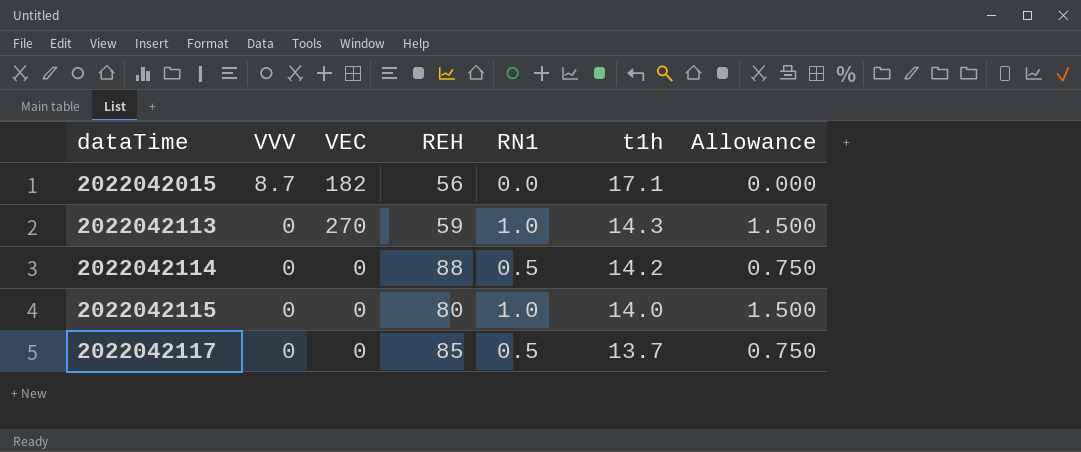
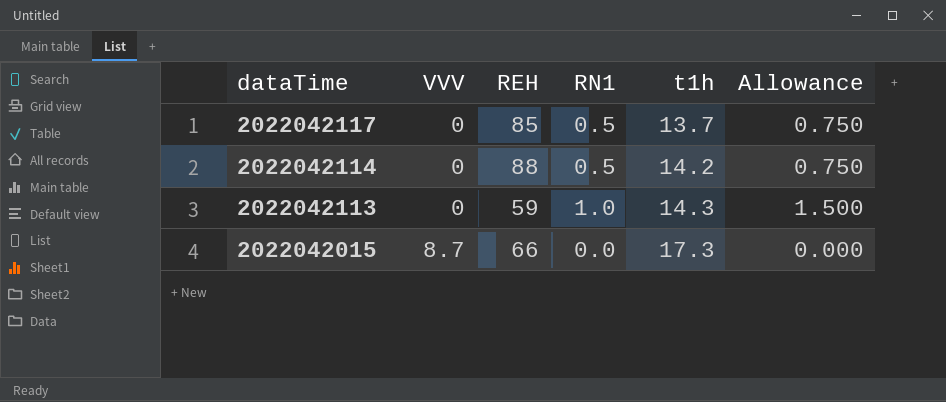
row order: dataTime ascending -> dataTime descending
column VEC | position: 3 -> none
row 2022042115: 0 | 0 | 80 | 1.0 | 14.0 | 1.500 -> none
2022042015 | REH: 56 -> 66
2022042015 | t1h: 17.1 -> 17.3

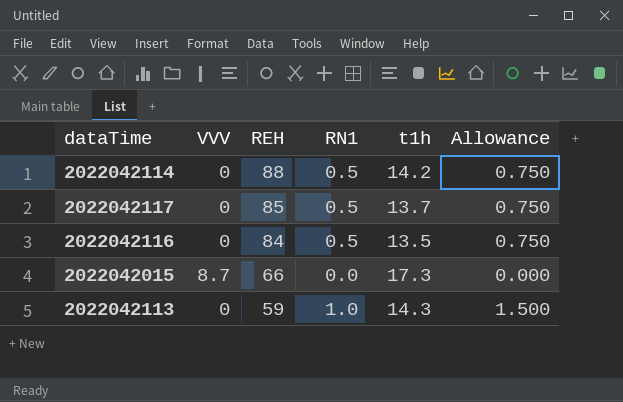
row order: dataTime descending -> REH descending
row 2022042116: none -> 0 | 84 | 0.5 | 13.5 | 0.750

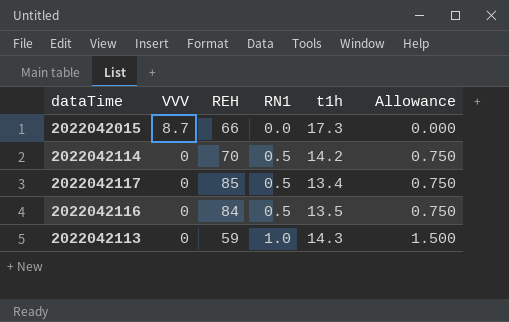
row order: REH descending -> VVV descending
2022042114 | REH: 88 -> 70
2022042117 | t1h: 13.7 -> 13.4

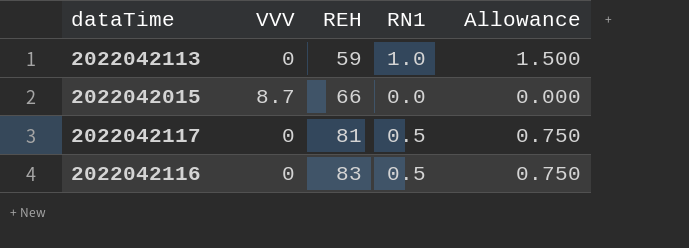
row order: VVV descending -> REH ascending
column t1h | position: 5 -> none
row 2022042114: 0 | 70 | 0.5 | 14.2 | 0.750 -> none
2022042117 | REH: 85 -> 81
2022042116 | REH: 84 -> 83

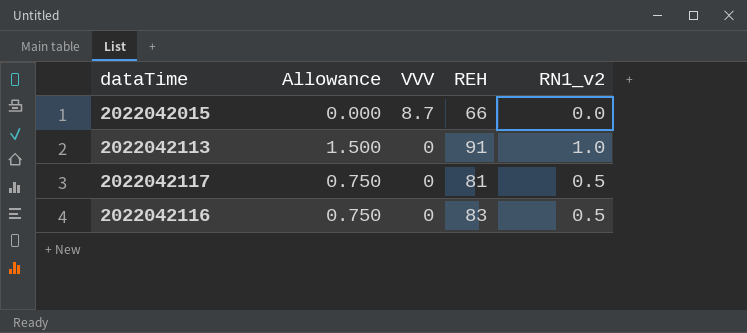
row order: REH ascending -> VVV descending
column Allowance | position: 5 -> 2
column name: RN1 -> RN1_v2
2022042113 | REH: 59 -> 91

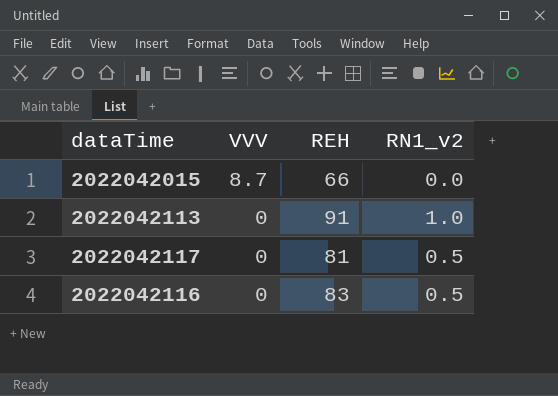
column Allowance | formula: [RN1_v2] * 1.5 -> none

